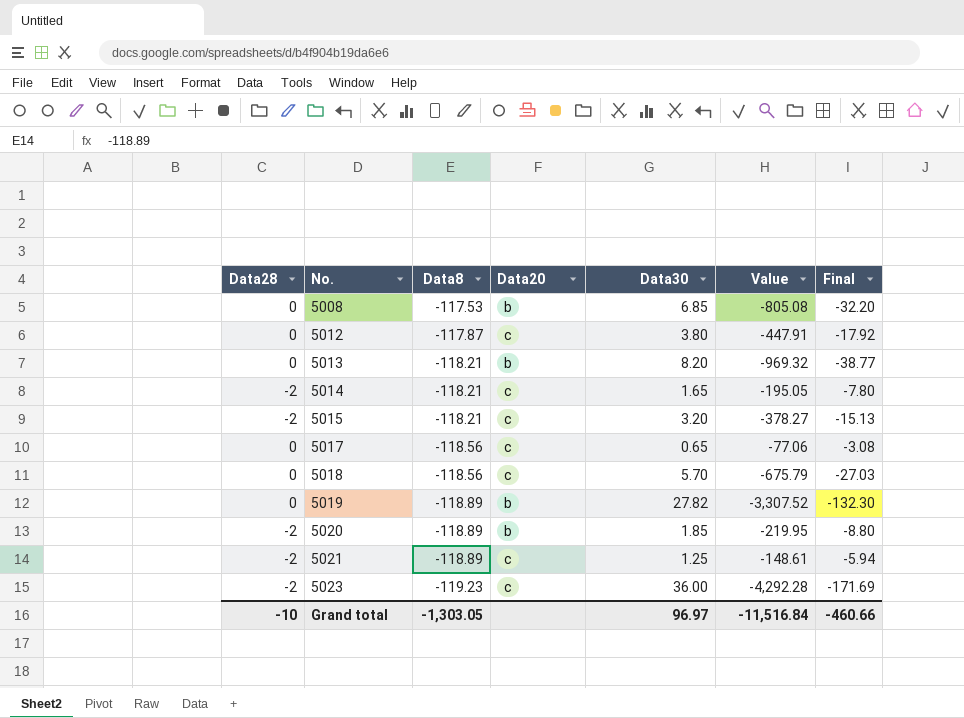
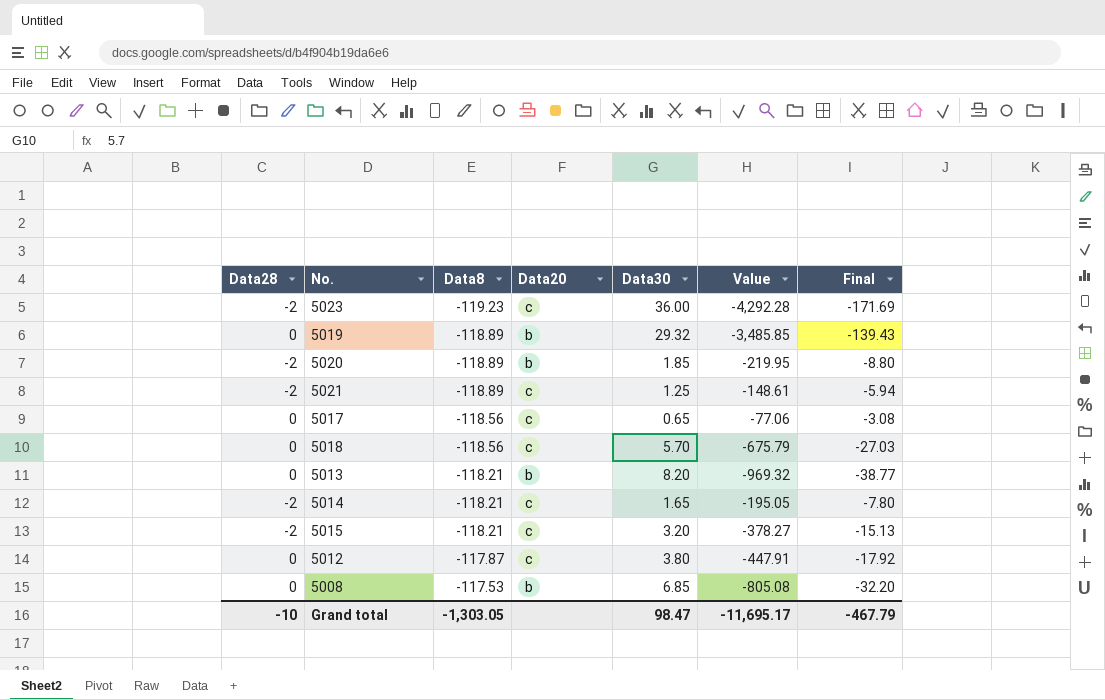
row order: No. ascending -> Data8 ascending
5019 | Data30: 27.82 -> 29.32
5019 | Value: -3,307.52 -> -3,485.85
5019 | Final: -132.30 -> -139.43
Grand total | Data30: 96.97 -> 98.47
Grand total | Value: -11,516.84 -> -11,695.17
Grand total | Final: -460.66 -> -467.79

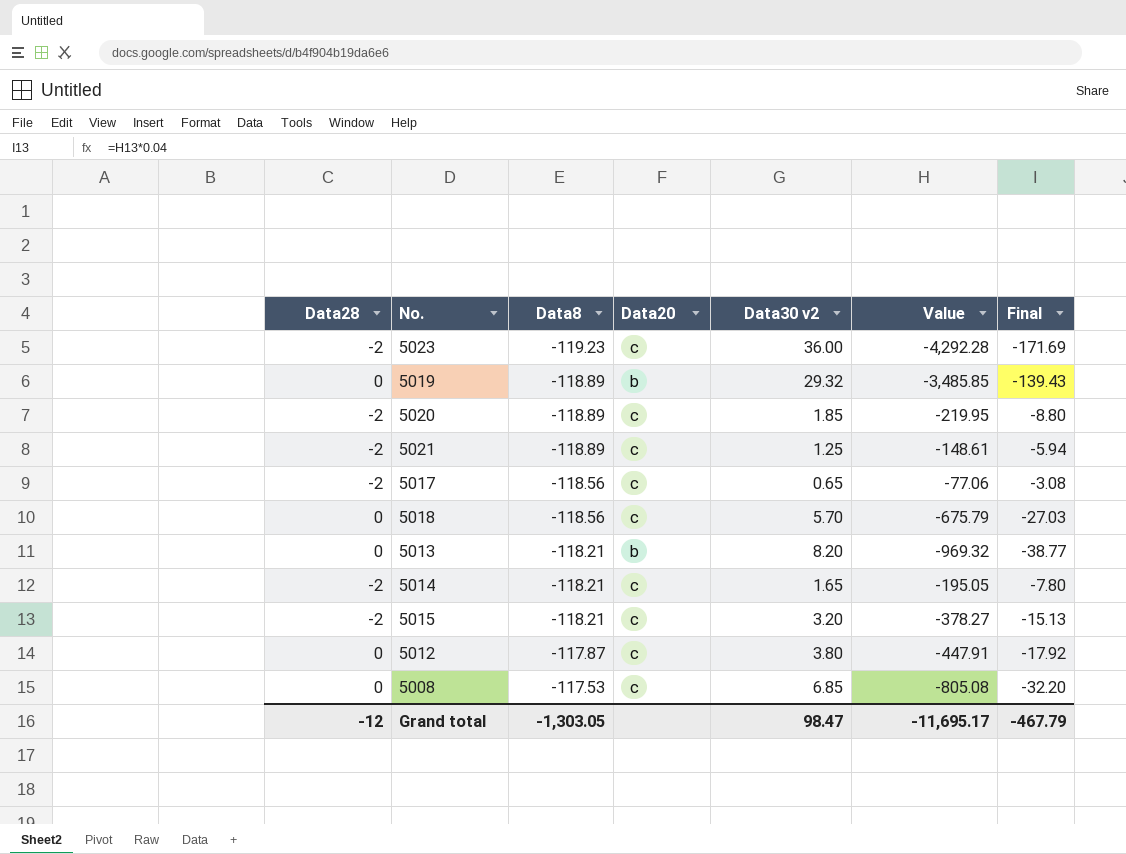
column name: Data30 -> Data30 v2
5020 | Data20: b -> c
5017 | Data28: 0 -> -2
5008 | Data20: b -> c
Grand total | Data28: -10 -> -12

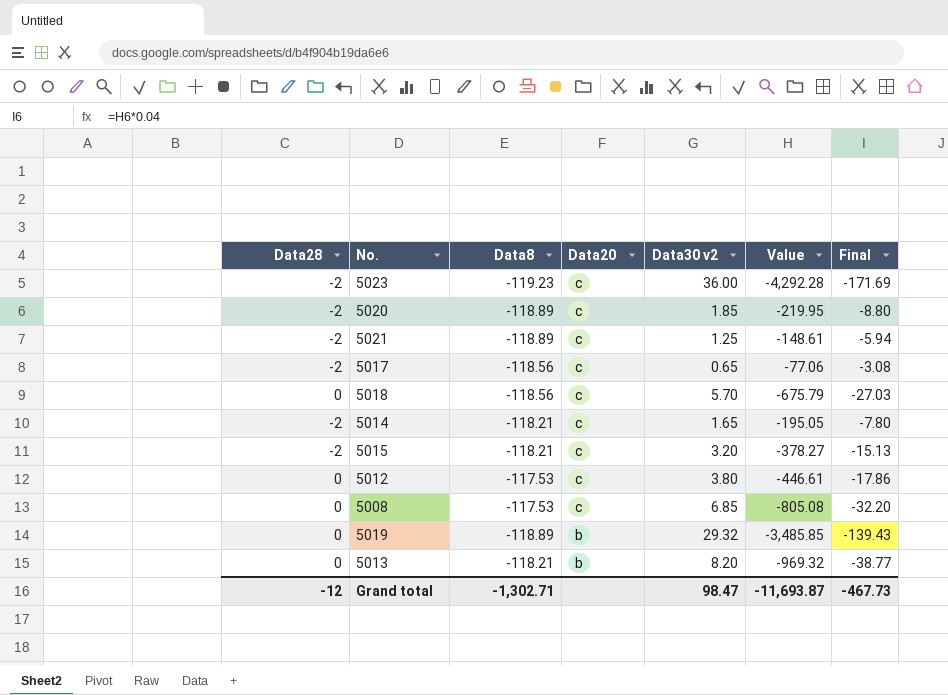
row order: Data8 ascending -> Data20 descending
5012 | Data8: -117.87 -> -117.53
5012 | Value: -447.91 -> -446.61
5012 | Final: -17.92 -> -17.86
Grand total | Data8: -1,303.05 -> -1,302.71
Grand total | Value: -11,695.17 -> -11,693.87
Grand total | Final: -467.79 -> -467.73

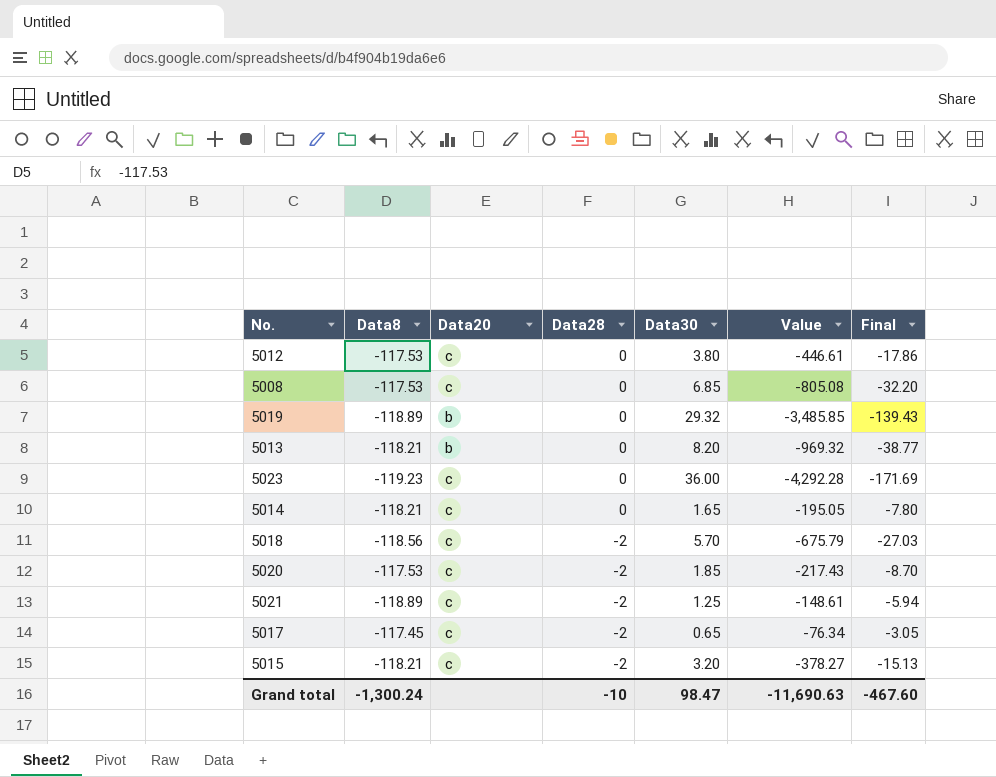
row order: Data20 descending -> Data28 descending
column Data28 | position: 1 -> 4
column name: Data30 v2 -> Data30
5023 | Data28: -2 -> 0
5014 | Data28: -2 -> 0
5018 | Data28: 0 -> -2
5020 | Data8: -118.89 -> -117.53
5020 | Value: -219.95 -> -217.43
5020 | Final: -8.80 -> -8.70
5017 | Data8: -118.56 -> -117.45
5017 | Value: -77.06 -> -76.34
5017 | Final: -3.08 -> -3.05
Grand total | Data8: -1,302.71 -> -1,300.24
Grand total | Data28: -12 -> -10
Grand total | Value: -11,693.87 -> -11,690.63
Grand total | Final: -467.73 -> -467.60

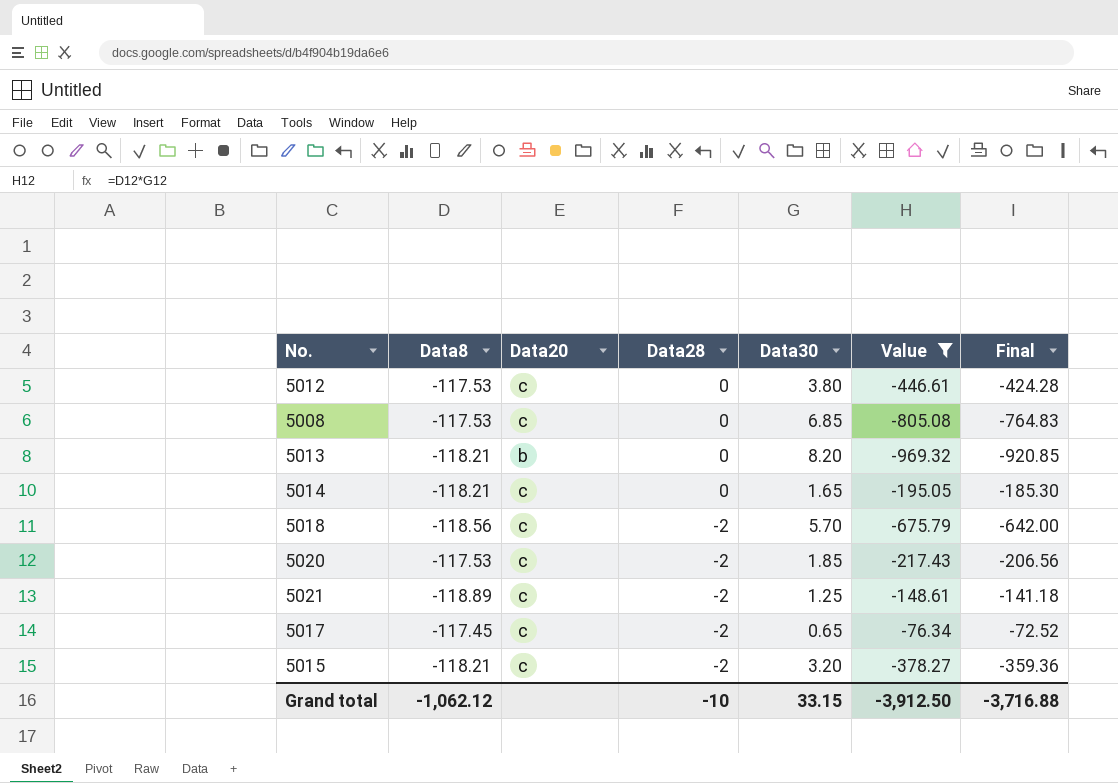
filter: none -> Value >= -969.32
column Final | formula: [Value] * 0.04 -> [Value] * 0.95
Grand total | Data8: -1,300.24 -> -1,062.12
Grand total | Data30: 98.47 -> 33.15
Grand total | Value: -11,690.63 -> -3,912.50
Grand total | Final: -467.60 -> -3,716.88

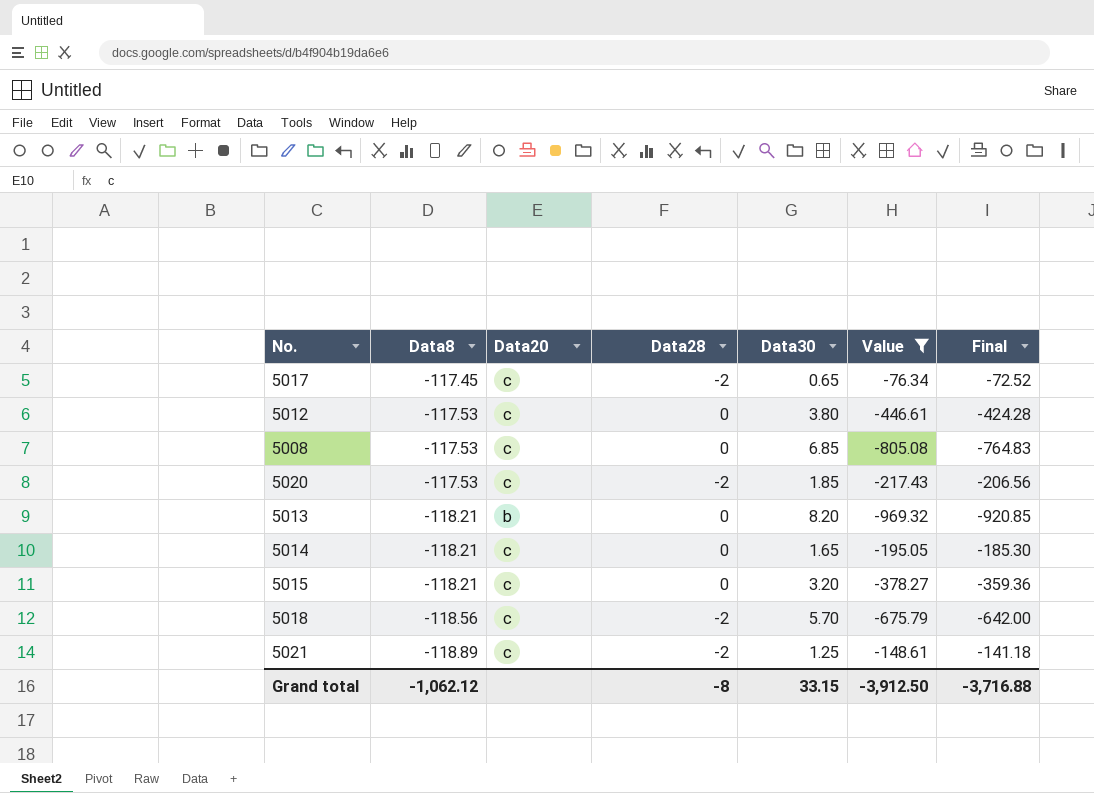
row order: Data28 descending -> Data8 descending
5015 | Data28: -2 -> 0
Grand total | Data28: -10 -> -8

